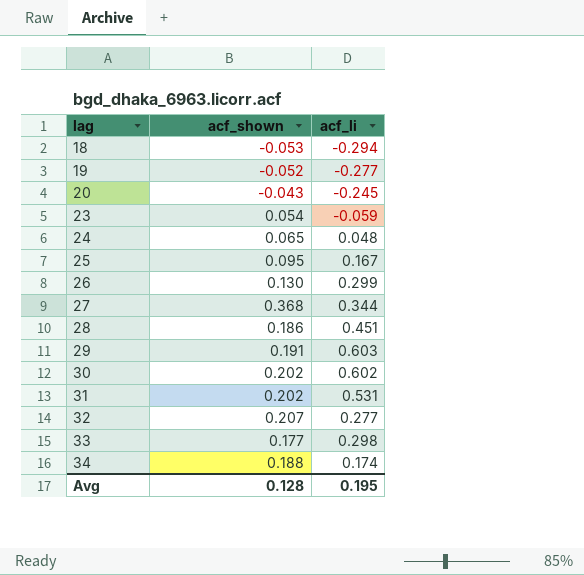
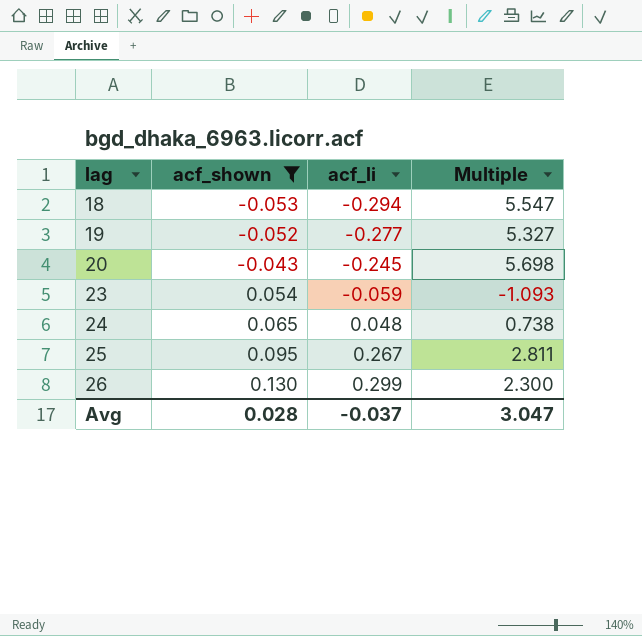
filter: none -> acf_shown <= 0.130
column Multiple | formula: none -> [acf_li] / [acf_shown]
25 | acf_li: 0.167 -> 0.267
Avg | acf_shown: 0.128 -> 0.028
Avg | acf_li: 0.195 -> -0.037

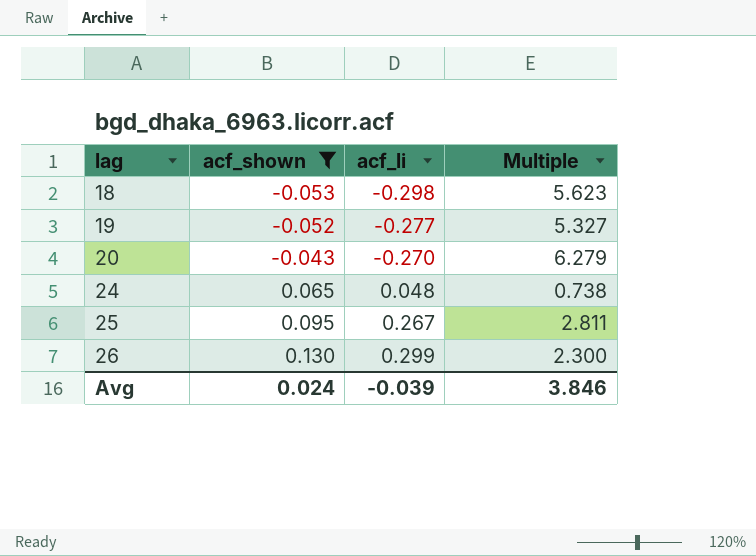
row 23: 0.054 | -0.059 | -1.093 -> none
18 | acf_li: -0.294 -> -0.298
18 | Multiple: 5.547 -> 5.623
20 | acf_li: -0.245 -> -0.270
20 | Multiple: 5.698 -> 6.279
Avg | acf_shown: 0.028 -> 0.024
Avg | acf_li: -0.037 -> -0.039
Avg | Multiple: 3.047 -> 3.846

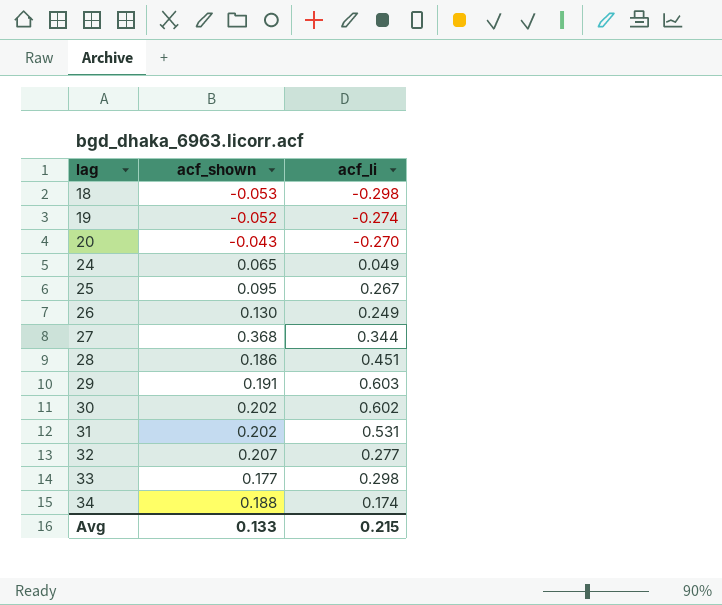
filter: acf_shown <= 0.130 -> none
column Multiple | formula: [acf_li] / [acf_shown] -> none
19 | acf_li: -0.277 -> -0.274
24 | acf_li: 0.048 -> 0.049
26 | acf_li: 0.299 -> 0.249
Avg | acf_shown: 0.024 -> 0.133
Avg | acf_li: -0.039 -> 0.215

